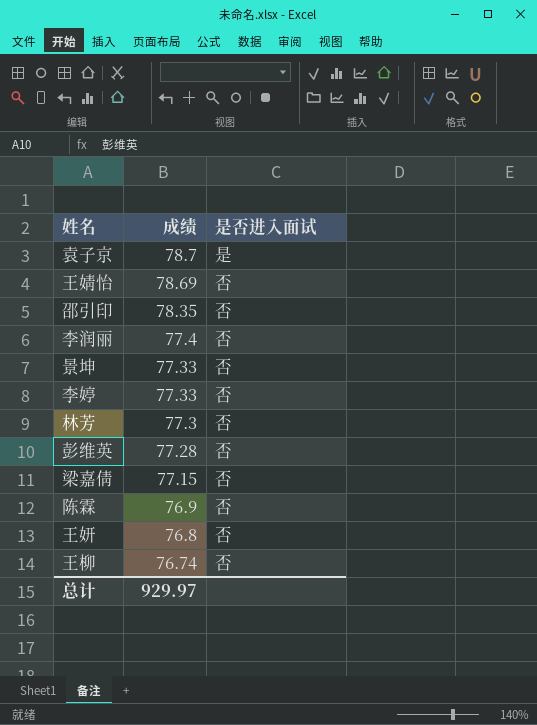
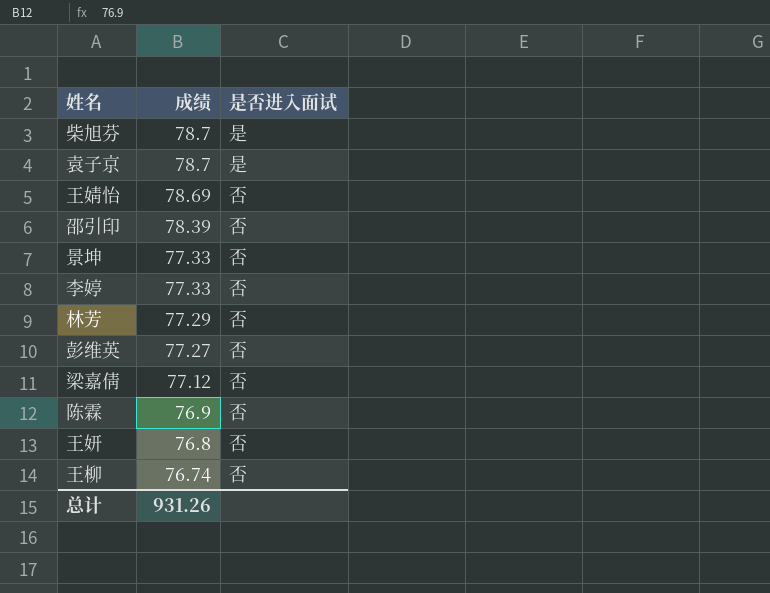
row 李润丽: 77.4 | 否 -> none
row 柴旭芬: none -> 78.7 | 是
邵引印 | 成绩: 78.35 -> 78.39
林芳 | 成绩: 77.3 -> 77.29
彭维英 | 成绩: 77.28 -> 77.27
梁嘉倩 | 成绩: 77.15 -> 77.12
总计 | 成绩: 929.97 -> 931.26

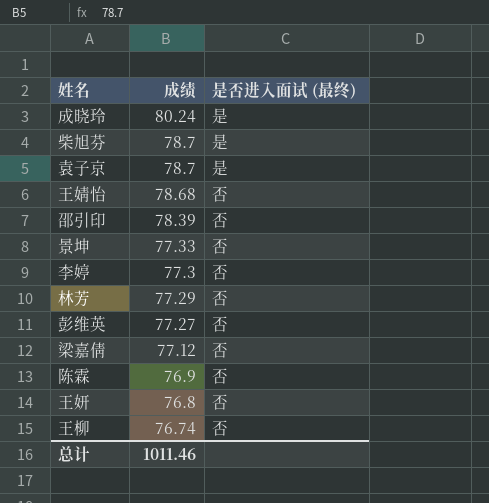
column name: 是否进入面试 -> 是否进入面试 (最终)
row 成晓玲: none -> 80.24 | 是
王婧怡 | 成绩: 78.69 -> 78.68
李婷 | 成绩: 77.33 -> 77.3
总计 | 成绩: 931.26 -> 1011.46

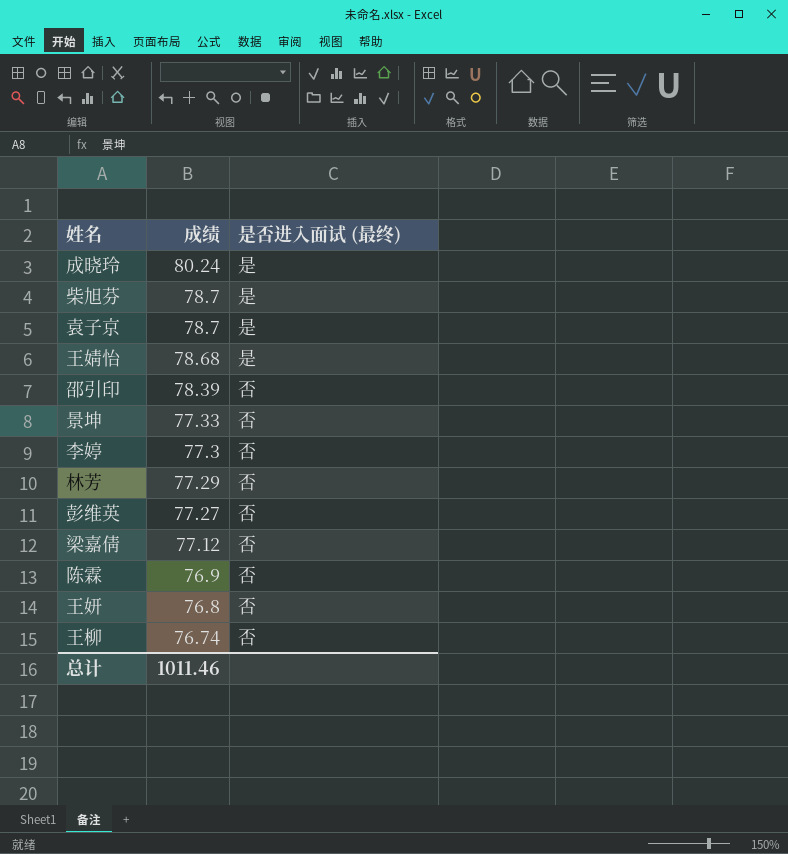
王婧怡 | 是否进入面试 (最终): 否 -> 是

